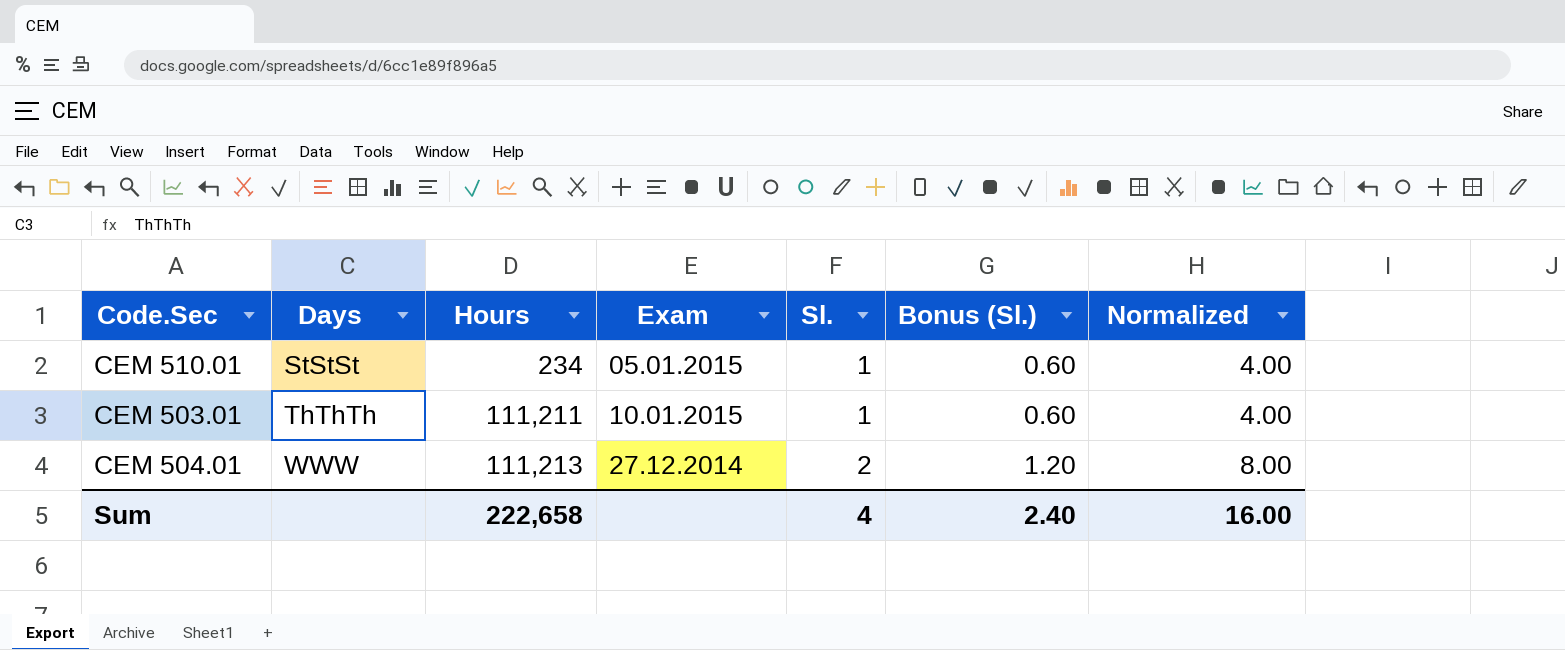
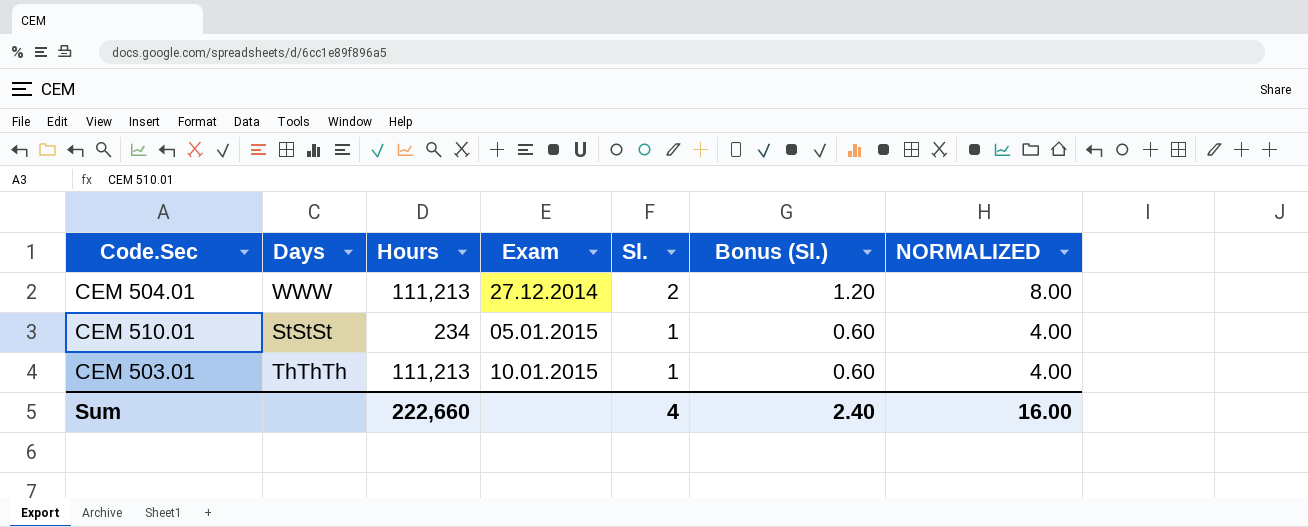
row order: Days ascending -> Exam ascending
column name: Normalized -> NORMALIZED
CEM 503.01 | Hours: 111,211 -> 111,213
Sum | Hours: 222,658 -> 222,660

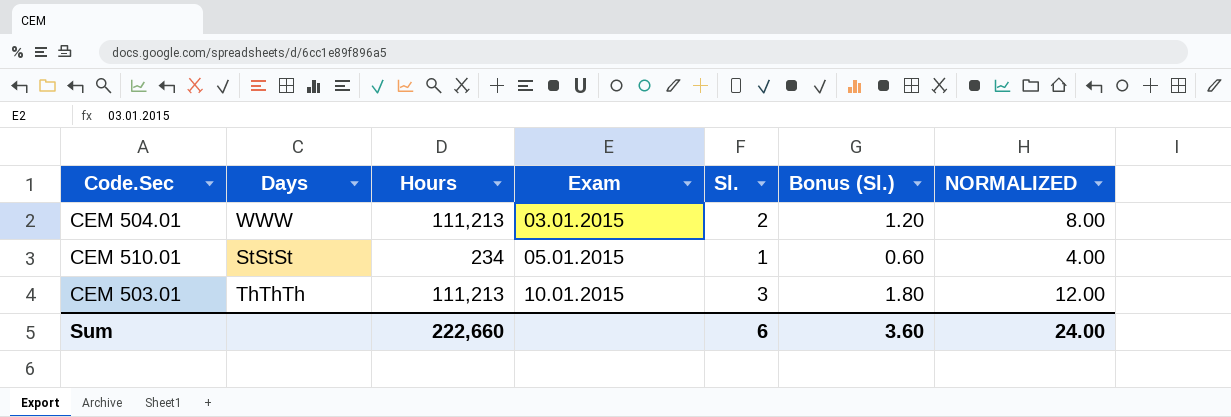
CEM 504.01 | Exam: 27.12.2014 -> 03.01.2015
CEM 503.01 | Sl.: 1 -> 3
CEM 503.01 | Bonus (Sl.): 0.60 -> 1.80
CEM 503.01 | NORMALIZED: 4.00 -> 12.00
Sum | Sl.: 4 -> 6
Sum | Bonus (Sl.): 2.40 -> 3.60
Sum | NORMALIZED: 16.00 -> 24.00

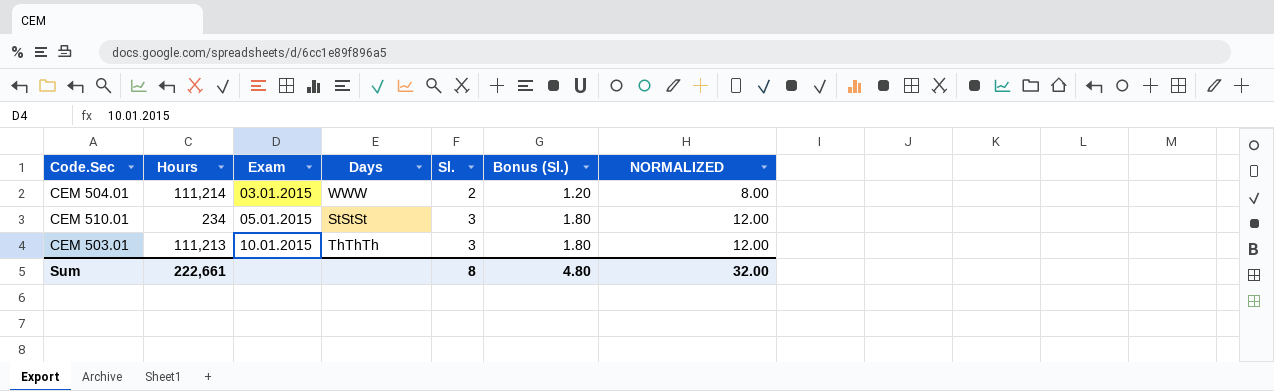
column Days | position: 2 -> 4
CEM 504.01 | Hours: 111,213 -> 111,214
CEM 510.01 | Sl.: 1 -> 3
CEM 510.01 | Bonus (Sl.): 0.60 -> 1.80
CEM 510.01 | NORMALIZED: 4.00 -> 12.00
Sum | Hours: 222,660 -> 222,661
Sum | Sl.: 6 -> 8
Sum | Bonus (Sl.): 3.60 -> 4.80
Sum | NORMALIZED: 24.00 -> 32.00

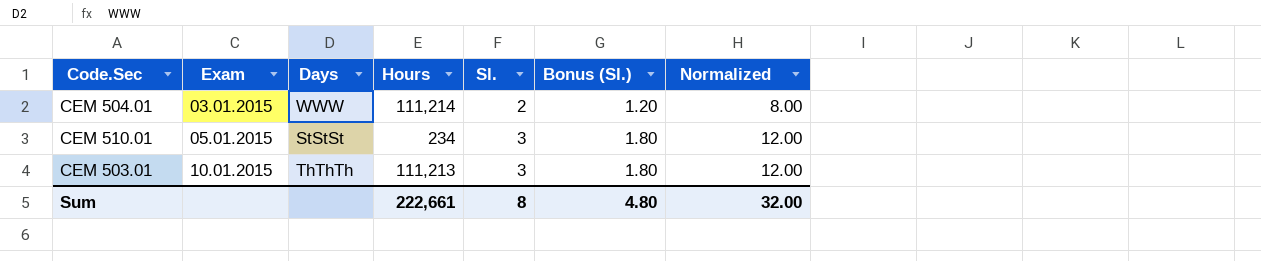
column Hours | position: 2 -> 4
column name: NORMALIZED -> Normalized

